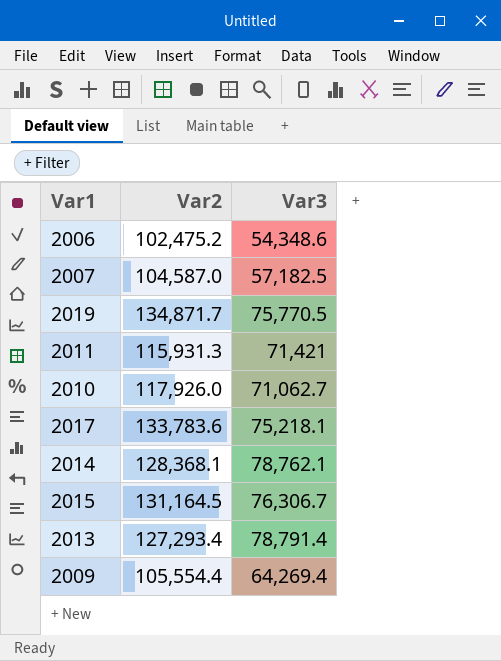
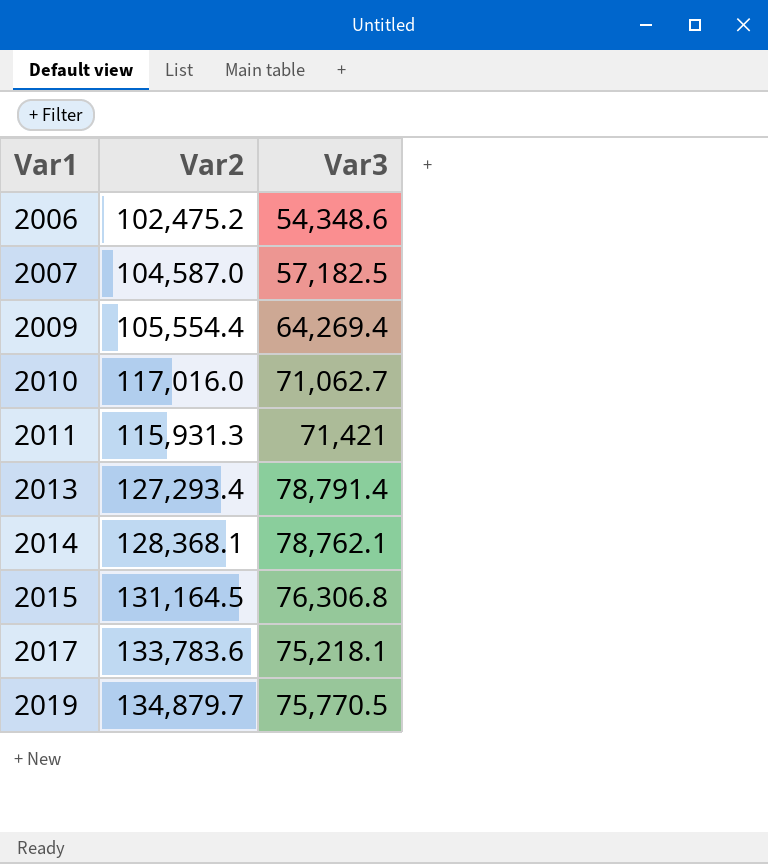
row order: none -> Var1 ascending
2010 | Var2: 117,926.0 -> 117,016.0
2015 | Var3: 76,306.7 -> 76,306.8
2019 | Var2: 134,871.7 -> 134,879.7

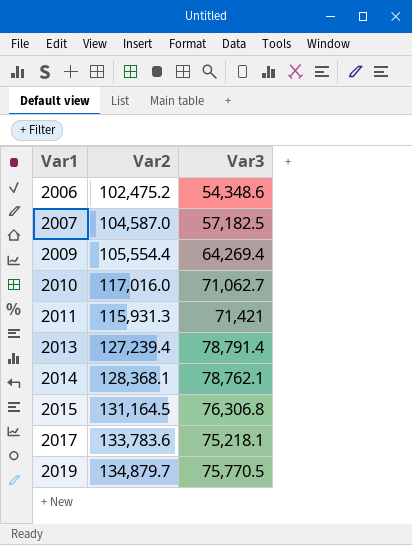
2013 | Var2: 127,293.4 -> 127,239.4

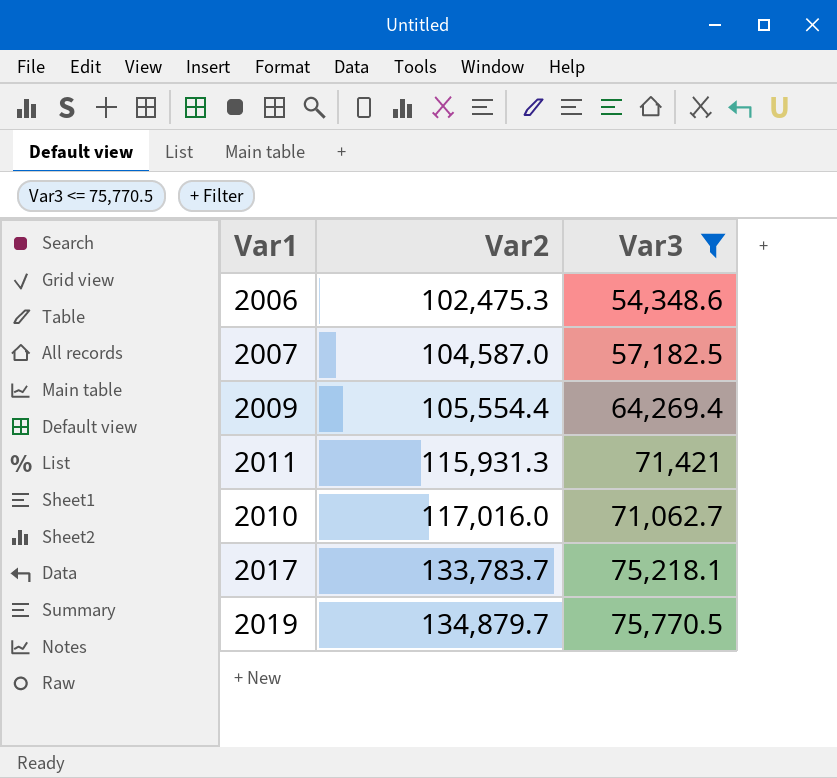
filter: none -> Var3 <= 75,770.5
row order: Var1 ascending -> Var2 ascending
2006 | Var2: 102,475.2 -> 102,475.3
2017 | Var2: 133,783.6 -> 133,783.7

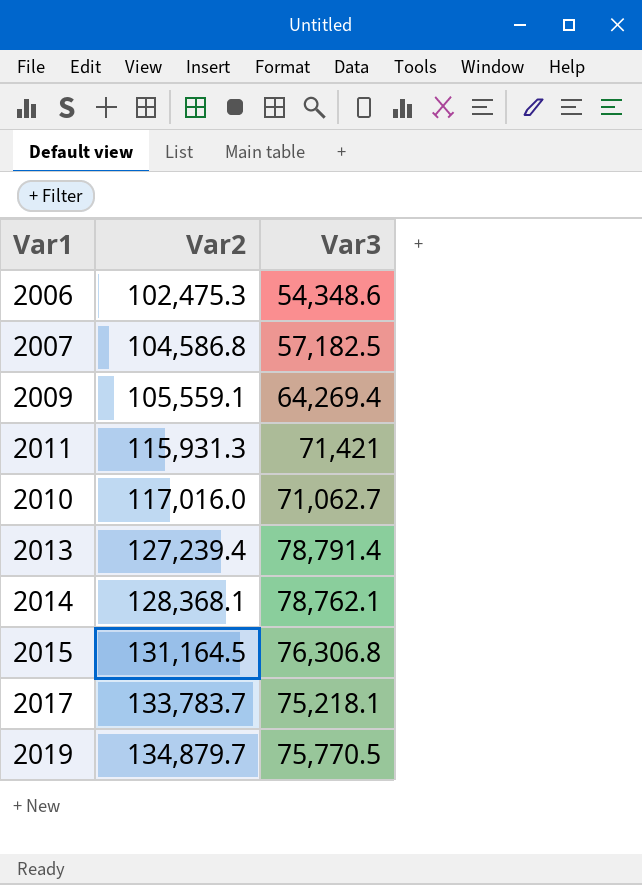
filter: Var3 <= 75,770.5 -> none
2007 | Var2: 104,587.0 -> 104,586.8
2009 | Var2: 105,554.4 -> 105,559.1

